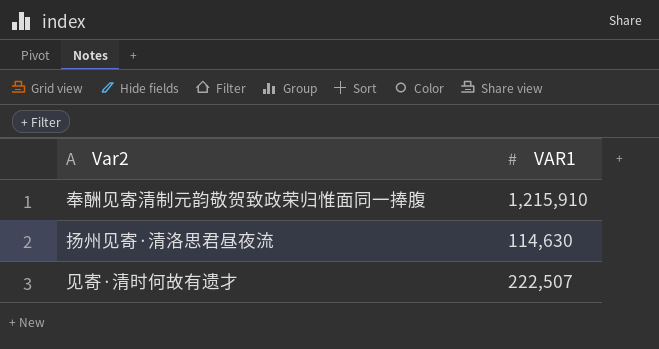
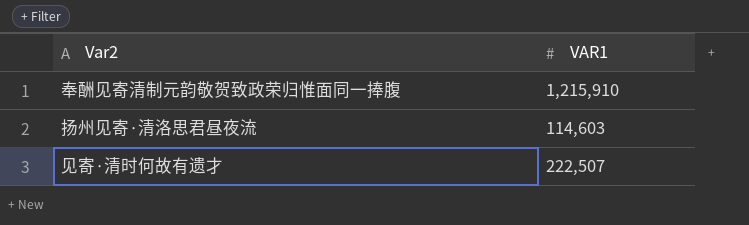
扬州见寄·清洛思君昼夜流 | VAR1: 114,630 -> 114,603

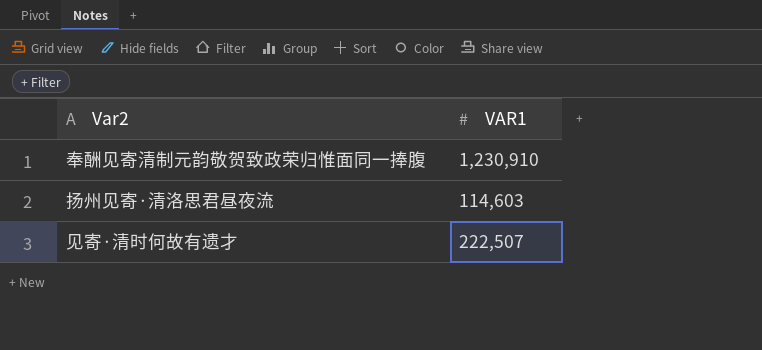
奉酬见寄清制元韵敬贺致政荣归惟面同一捧腹 | VAR1: 1,215,910 -> 1,230,910

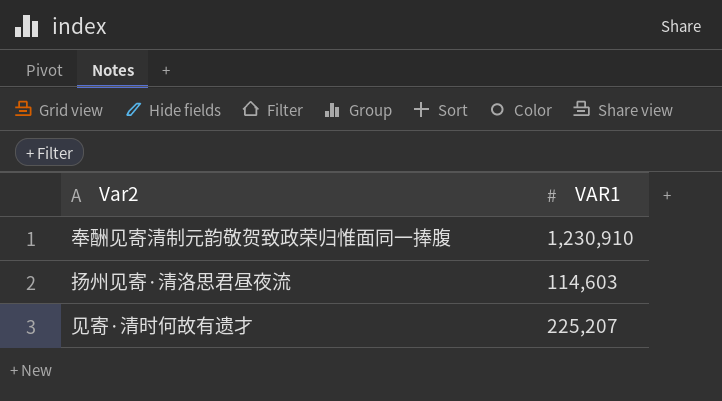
见寄·清时何故有遗才 | VAR1: 222,507 -> 225,207

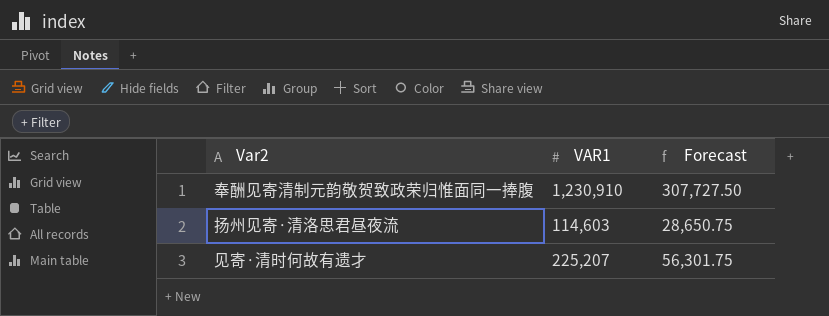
column Forecast | formula: none -> [VAR1] * 0.25

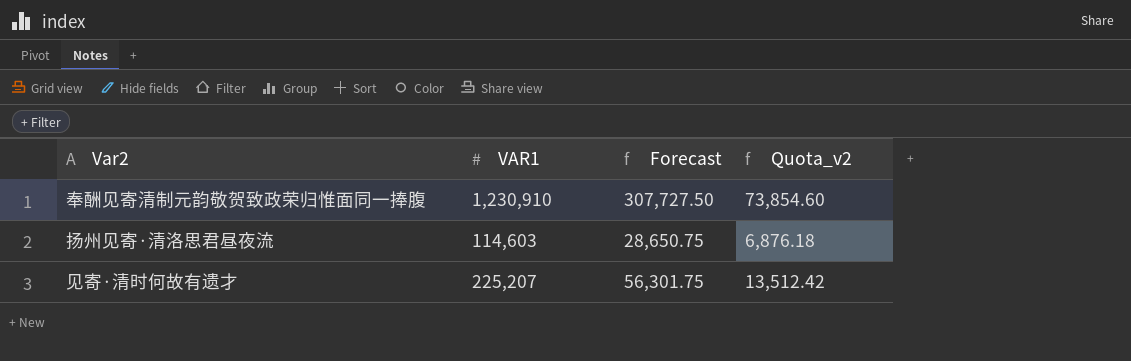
column Quota_v2 | formula: none -> [VAR1] * 0.06

